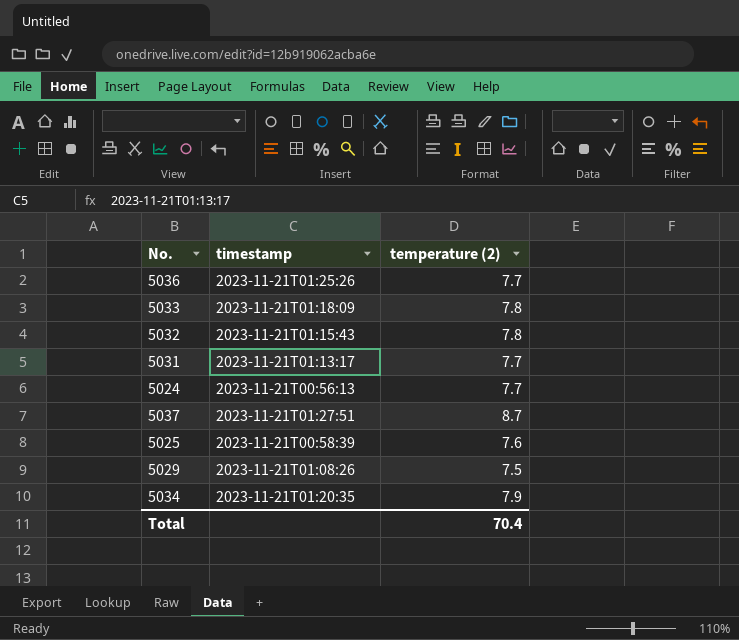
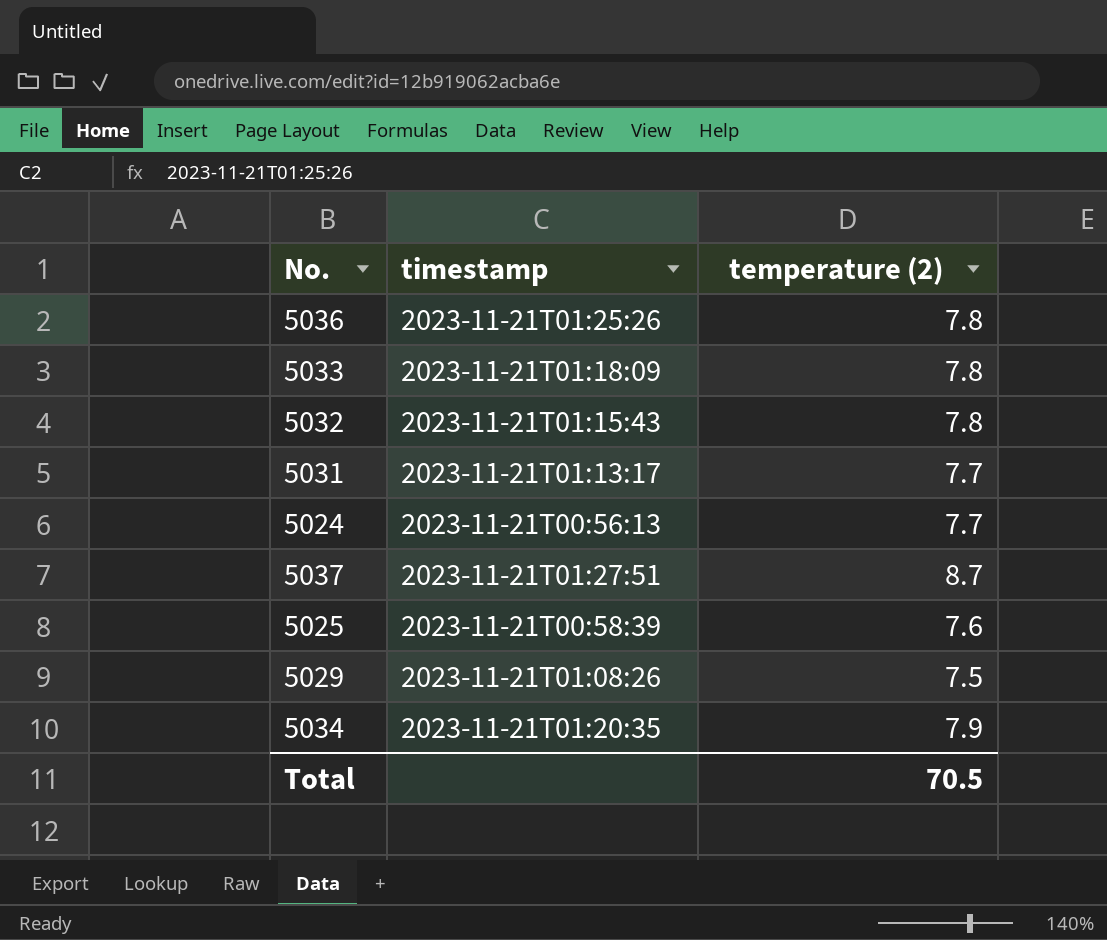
5036 | temperature (2): 7.7 -> 7.8
Total | temperature (2): 70.4 -> 70.5

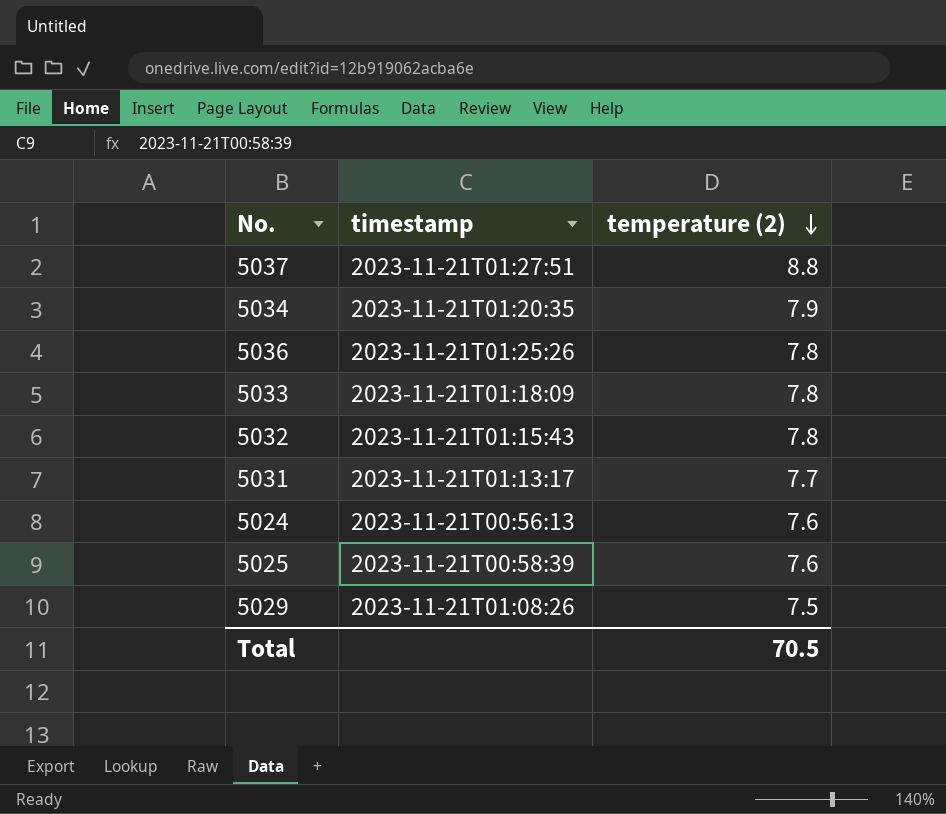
row order: none -> temperature (2) descending
5037 | temperature (2): 8.7 -> 8.8
5024 | temperature (2): 7.7 -> 7.6

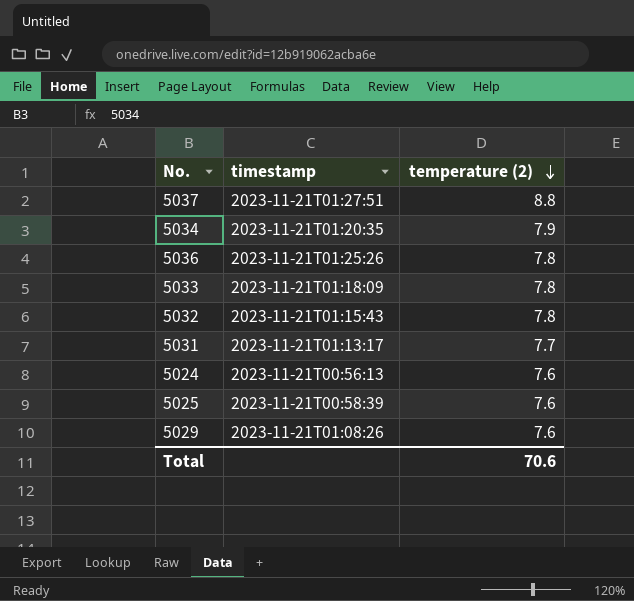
5029 | temperature (2): 7.5 -> 7.6
Total | temperature (2): 70.5 -> 70.6

